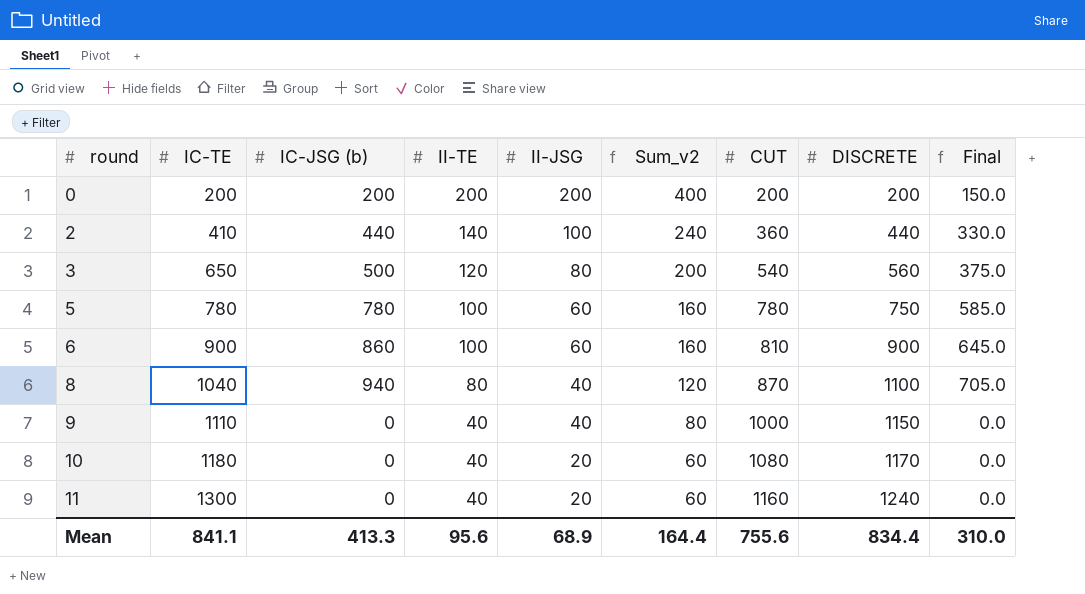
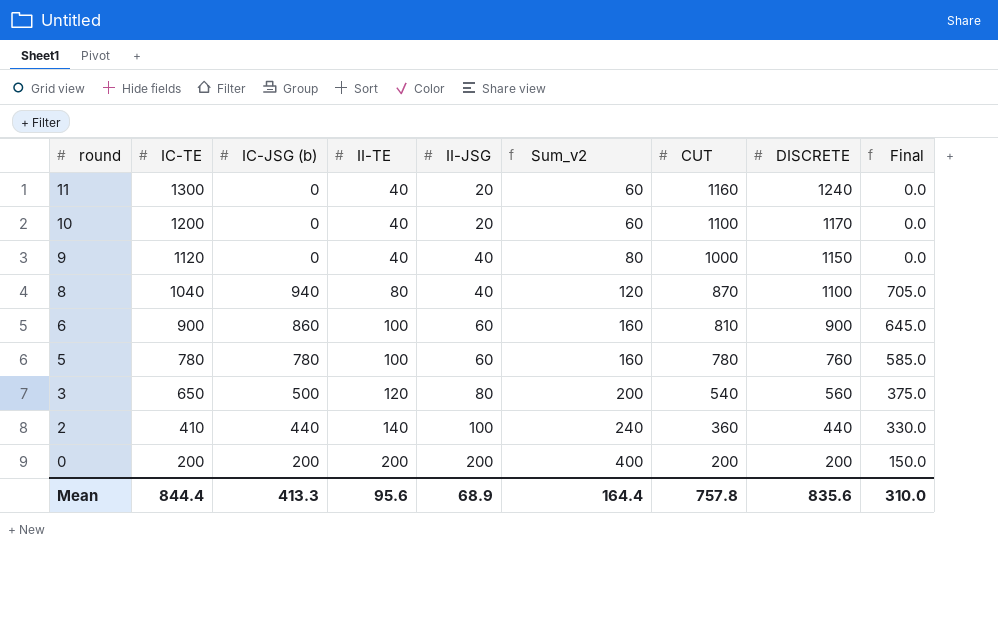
row order: round ascending -> round descending
10 | IC-TE: 1180 -> 1200
10 | CUT: 1080 -> 1100
9 | IC-TE: 1110 -> 1120
5 | DISCRETE: 750 -> 760
Mean | IC-TE: 841.1 -> 844.4
Mean | CUT: 755.6 -> 757.8
Mean | DISCRETE: 834.4 -> 835.6

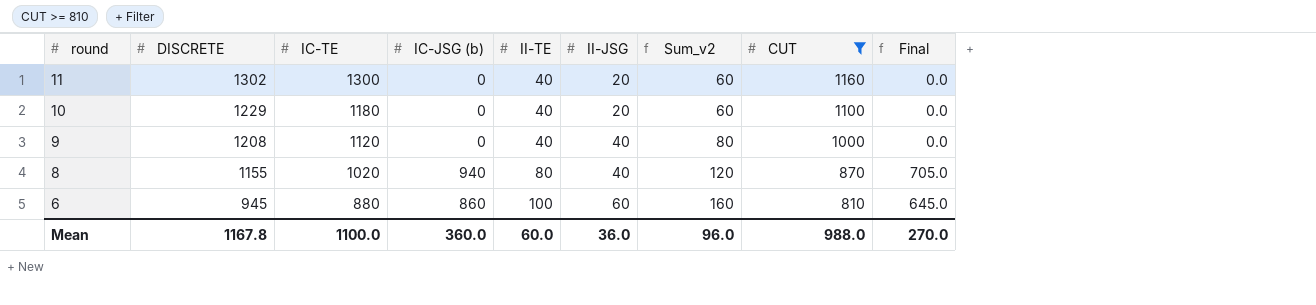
filter: none -> CUT >= 810
column DISCRETE | position: 8 -> 2
11 | DISCRETE: 1240 -> 1302
10 | DISCRETE: 1170 -> 1229
10 | IC-TE: 1200 -> 1180
9 | DISCRETE: 1150 -> 1208
8 | DISCRETE: 1100 -> 1155
8 | IC-TE: 1040 -> 1020
6 | DISCRETE: 900 -> 945
6 | IC-TE: 900 -> 880
Mean | DISCRETE: 835.6 -> 1167.8
Mean | IC-TE: 844.4 -> 1100.0
Mean | IC-JSG (b): 413.3 -> 360.0
Mean | II-TE: 95.6 -> 60.0
Mean | II-JSG: 68.9 -> 36.0
Mean | Sum_v2: 164.4 -> 96.0
Mean | CUT: 757.8 -> 988.0
Mean | Final: 310.0 -> 270.0

